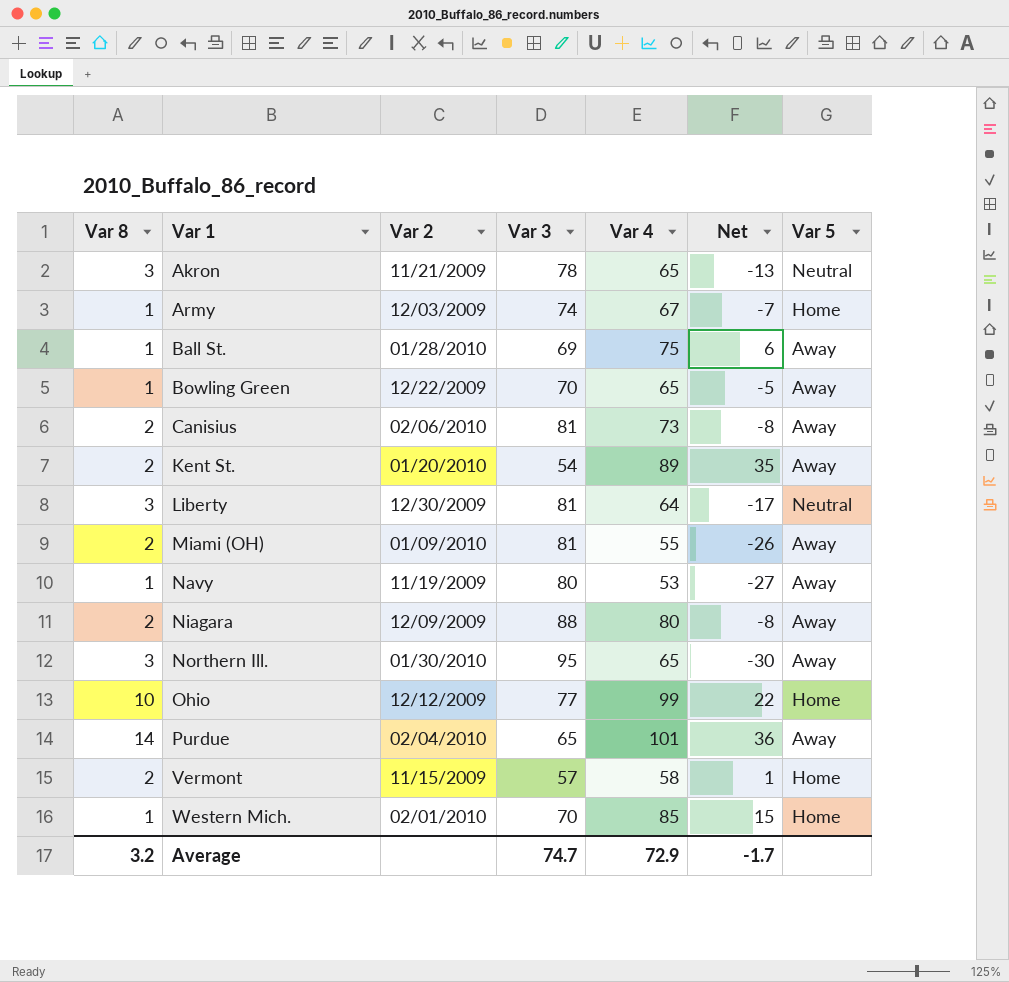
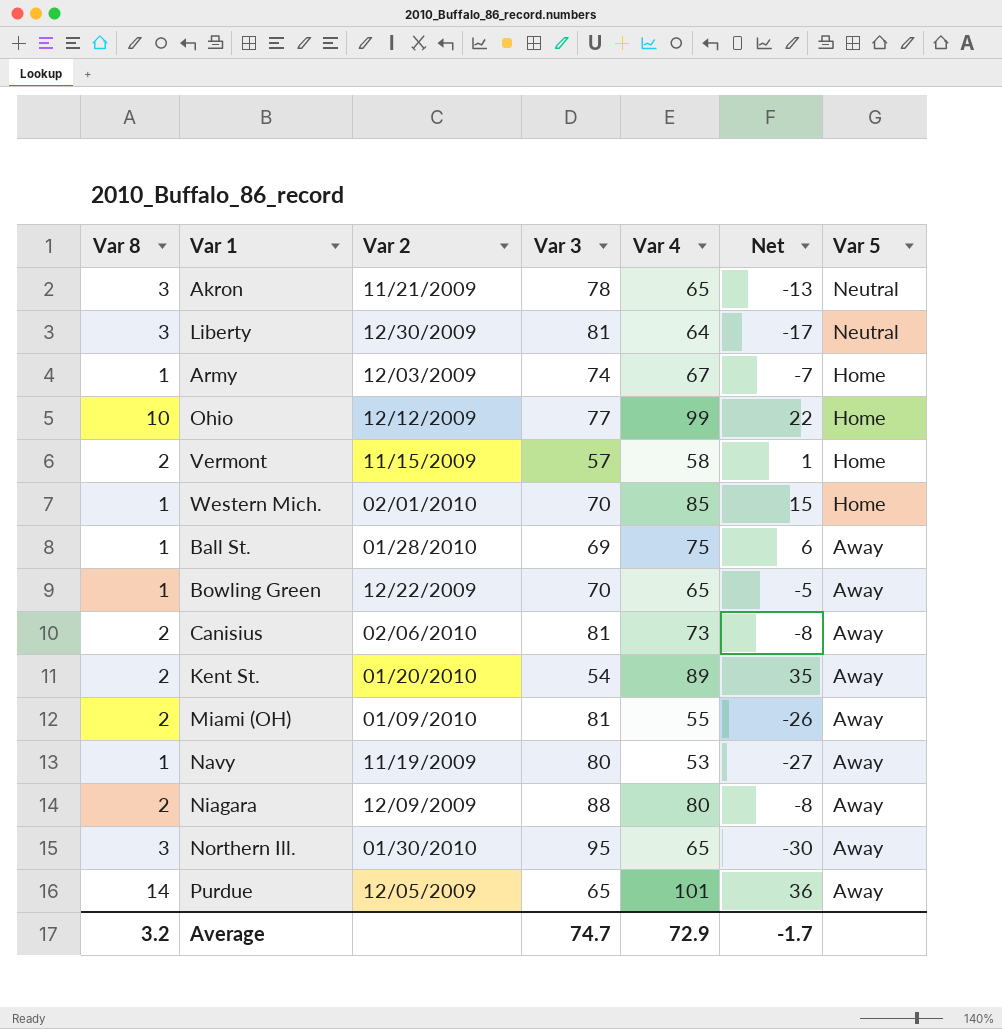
row order: Var 1 ascending -> Var 5 descending
Purdue | Var 2: 02/04/2010 -> 12/05/2009

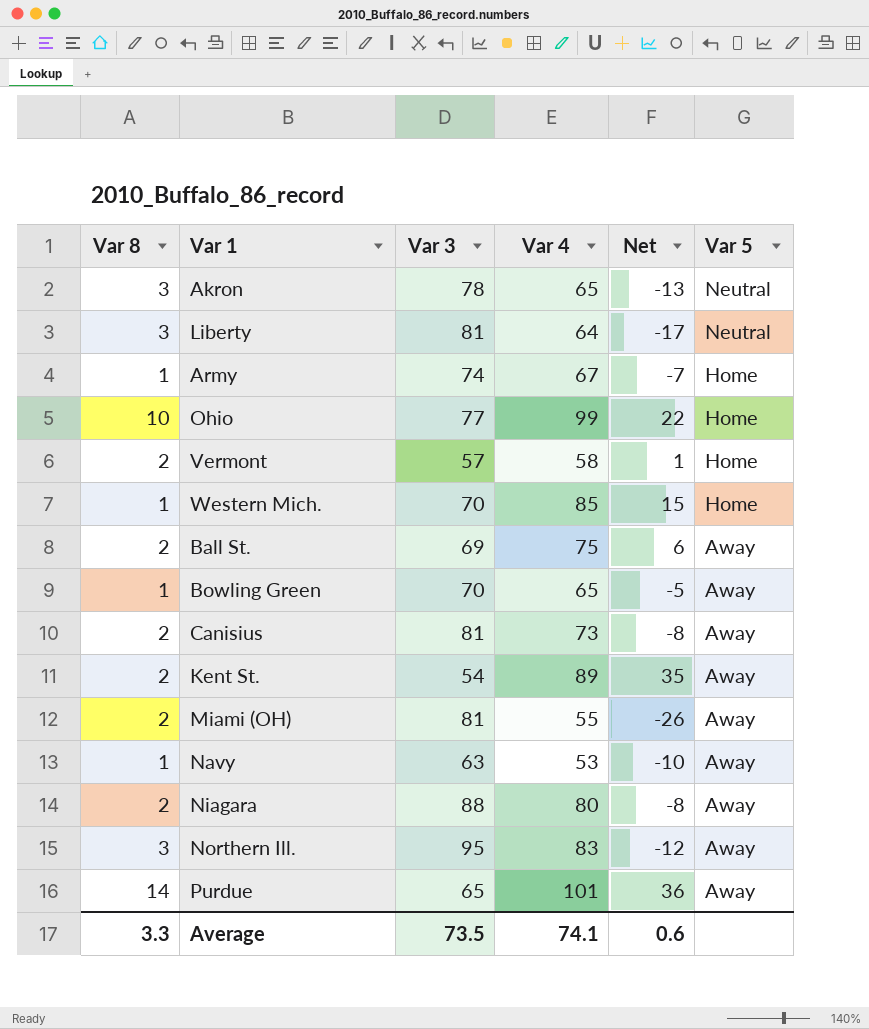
column Var 2 | position: 3 -> none
Ball St. | Var 8: 1 -> 2
Navy | Var 3: 80 -> 63
Navy | Net: -27 -> -10
Northern Ill. | Var 4: 65 -> 83
Northern Ill. | Net: -30 -> -12
Average | Var 8: 3.2 -> 3.3
Average | Var 3: 74.7 -> 73.5
Average | Var 4: 72.9 -> 74.1
Average | Net: -1.7 -> 0.6

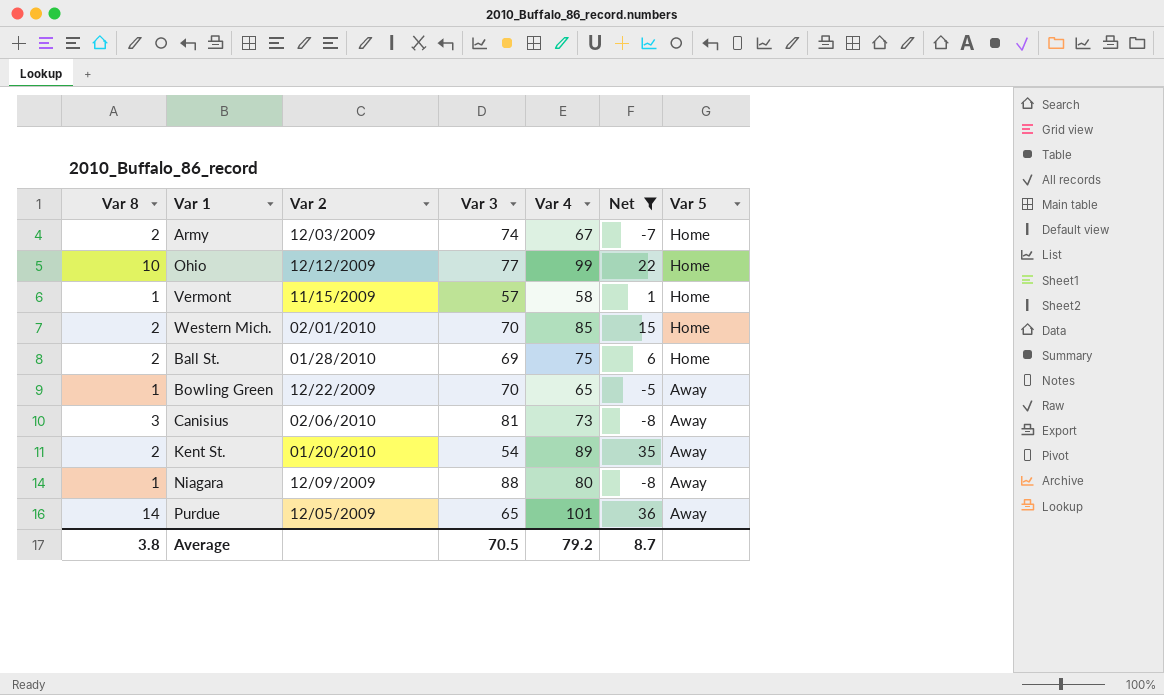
filter: none -> Net >= -8
column Var 2 | position: none -> 3
Army | Var 8: 1 -> 2
Vermont | Var 8: 2 -> 1
Western Mich. | Var 8: 1 -> 2
Ball St. | Var 5: Away -> Home
Canisius | Var 8: 2 -> 3
Niagara | Var 8: 2 -> 1
Average | Var 8: 3.3 -> 3.8
Average | Var 3: 73.5 -> 70.5
Average | Var 4: 74.1 -> 79.2
Average | Net: 0.6 -> 8.7

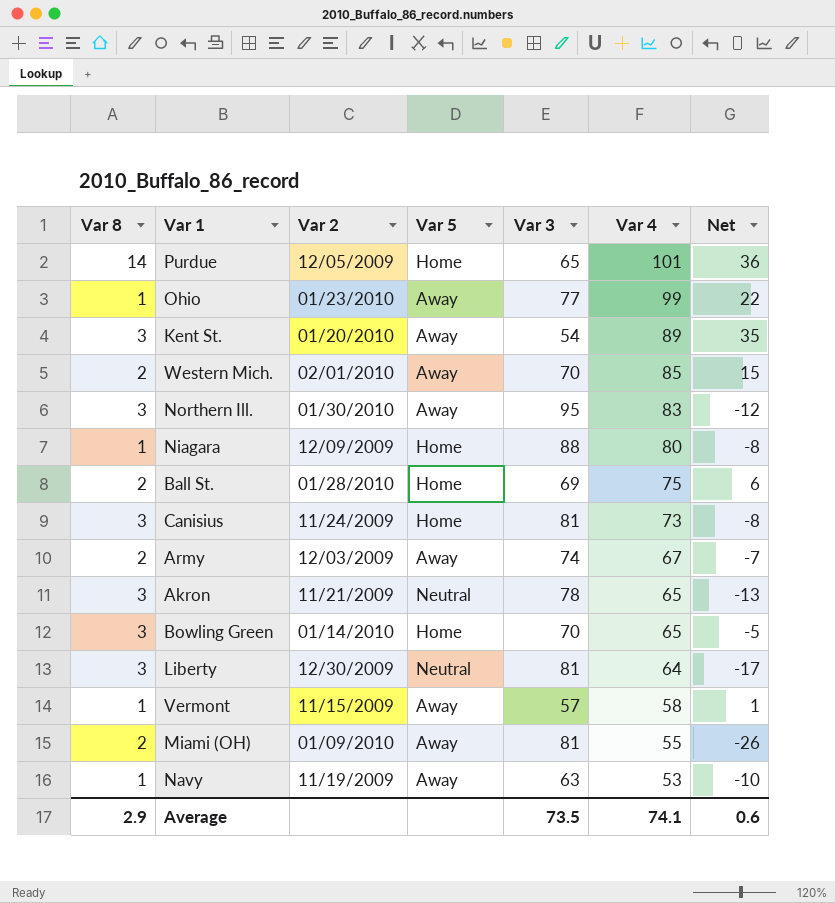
filter: Net >= -8 -> none
row order: Var 5 descending -> Var 4 descending
column Var 5 | position: 7 -> 4
Purdue | Var 5: Away -> Home
Ohio | Var 8: 10 -> 1
Ohio | Var 2: 12/12/2009 -> 01/23/2010
Ohio | Var 5: Home -> Away
Kent St. | Var 8: 2 -> 3
Western Mich. | Var 5: Home -> Away
Niagara | Var 5: Away -> Home
Canisius | Var 2: 02/06/2010 -> 11/24/2009
Canisius | Var 5: Away -> Home
Army | Var 5: Home -> Away
Bowling Green | Var 8: 1 -> 3
Bowling Green | Var 2: 12/22/2009 -> 01/14/2010
Bowling Green | Var 5: Away -> Home
Vermont | Var 5: Home -> Away
Average | Var 8: 3.8 -> 2.9
Average | Var 3: 70.5 -> 73.5
Average | Var 4: 79.2 -> 74.1
Average | Net: 8.7 -> 0.6

